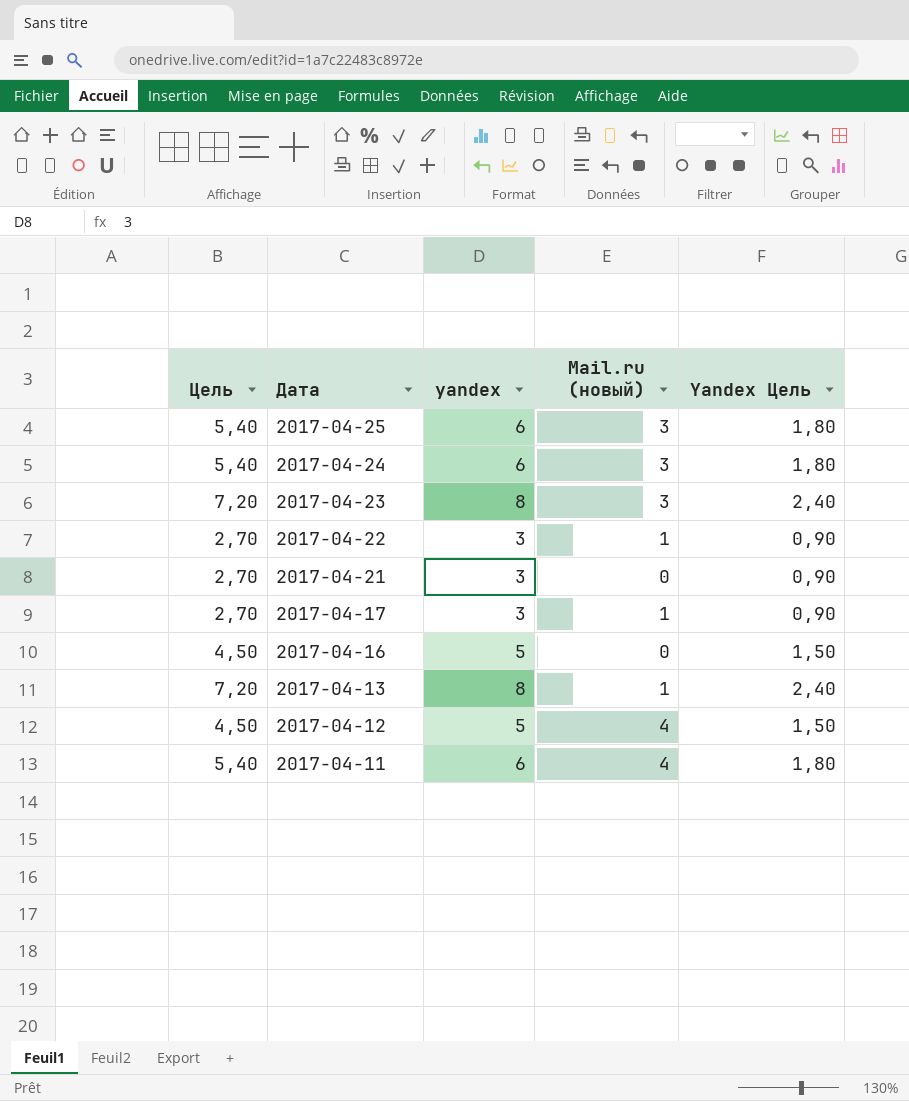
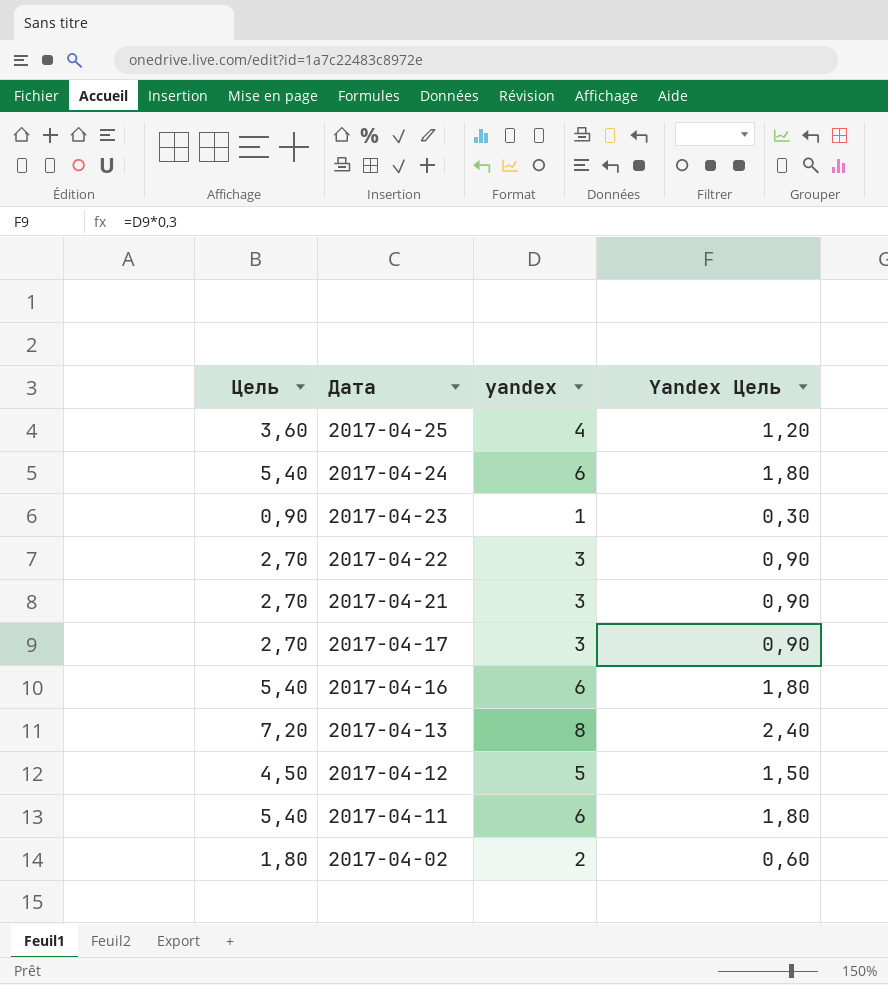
column Mail.ru (новый) | position: 4 -> none
2017-04-25 | Цель: 5,40 -> 3,60
2017-04-25 | yandex: 6 -> 4
2017-04-25 | Yandex Цель: 1,80 -> 1,20
2017-04-23 | Цель: 7,20 -> 0,90
2017-04-23 | yandex: 8 -> 1
2017-04-23 | Yandex Цель: 2,40 -> 0,30
2017-04-16 | Цель: 4,50 -> 5,40
2017-04-16 | yandex: 5 -> 6
2017-04-16 | Yandex Цель: 1,50 -> 1,80
row 2017-04-02: none -> 1,80 | 2 | 0,60

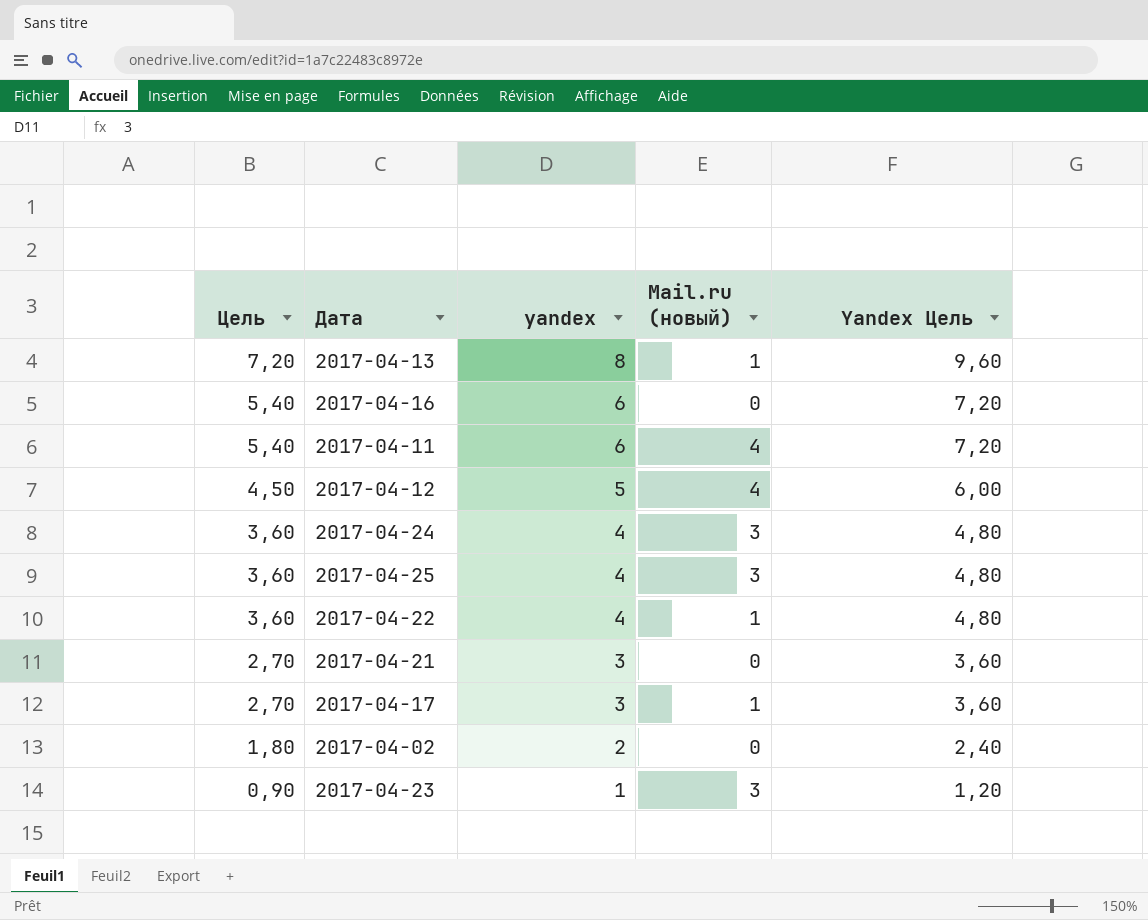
row order: Дата descending -> Цель descending
column Mail.ru (новый) | position: none -> 4
column Yandex Цель | formula: [yandex] * 0,3 -> [yandex] * 1,2
2017-04-24 | Цель: 5,40 -> 3,60
2017-04-24 | yandex: 6 -> 4
2017-04-22 | Цель: 2,70 -> 3,60
2017-04-22 | yandex: 3 -> 4

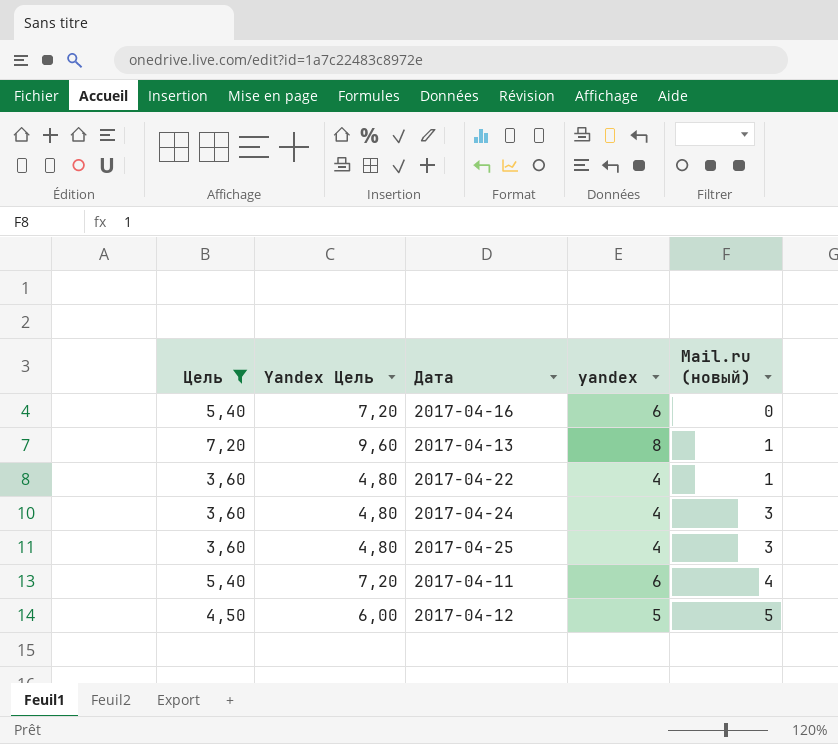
filter: none -> Цель >= 3,60
row order: Цель descending -> Mail.ru (новый) ascending
column Yandex Цель | position: 5 -> 2
2017-04-12 | Mail.ru (новый): 4 -> 5

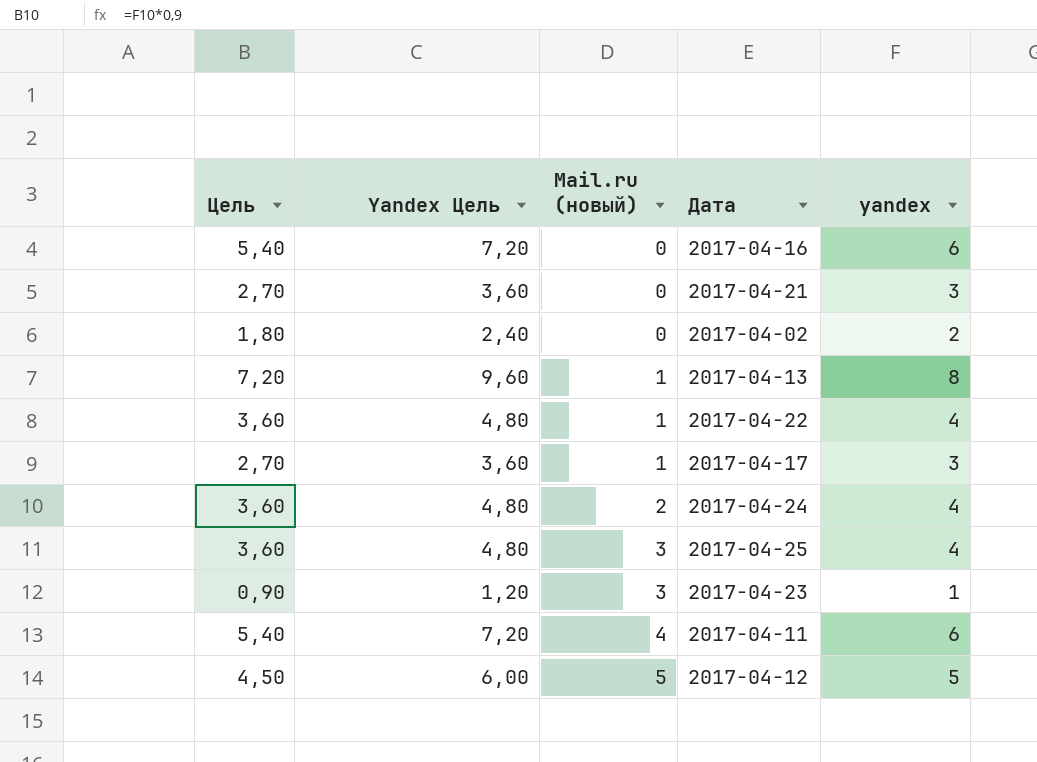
filter: Цель >= 3,60 -> none
column Mail.ru (новый) | position: 5 -> 3
2017-04-24 | Mail.ru (новый): 3 -> 2

